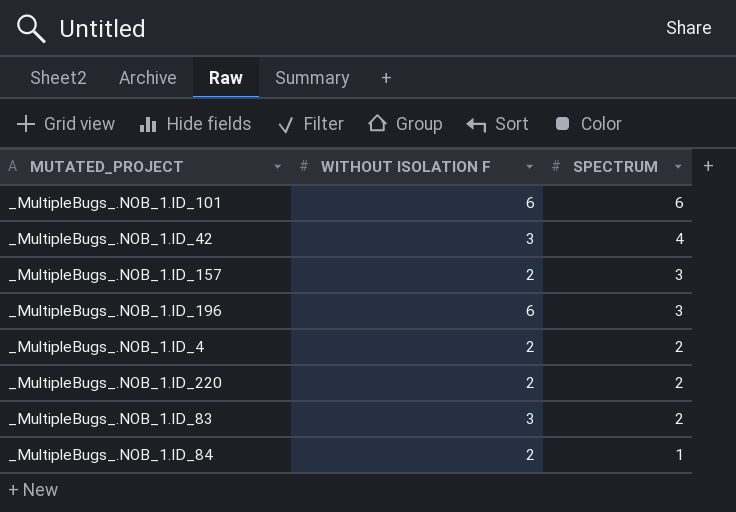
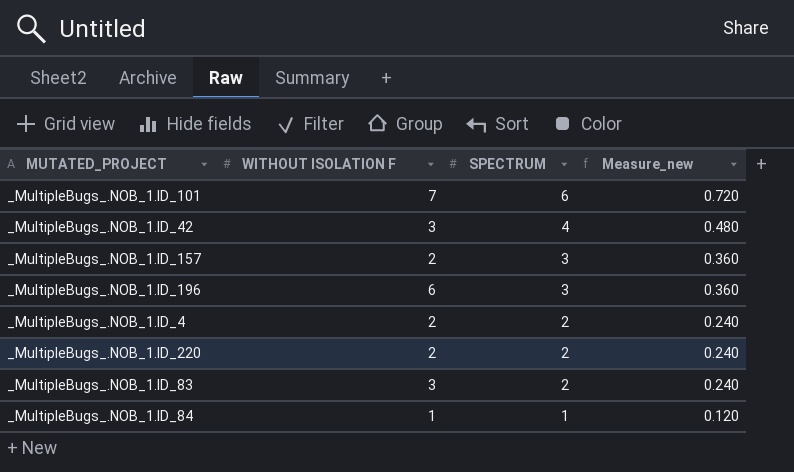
column Measure_new | formula: none -> [SPECTRUM] * 0.12
_MultipleBugs_.NOB_1.ID_101 | WITHOUT ISOLATION F: 6 -> 7
_MultipleBugs_.NOB_1.ID_84 | WITHOUT ISOLATION F: 2 -> 1

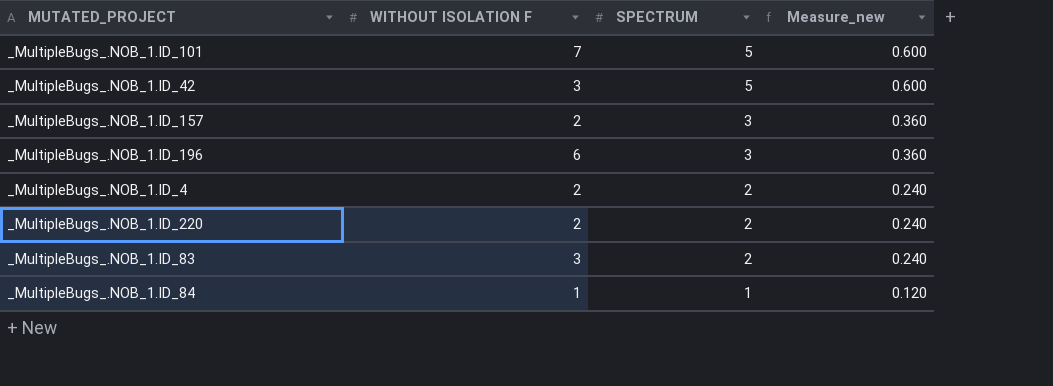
_MultipleBugs_.NOB_1.ID_101 | SPECTRUM: 6 -> 5
_MultipleBugs_.NOB_1.ID_101 | Measure_new: 0.720 -> 0.600
_MultipleBugs_.NOB_1.ID_42 | SPECTRUM: 4 -> 5
_MultipleBugs_.NOB_1.ID_42 | Measure_new: 0.480 -> 0.600

